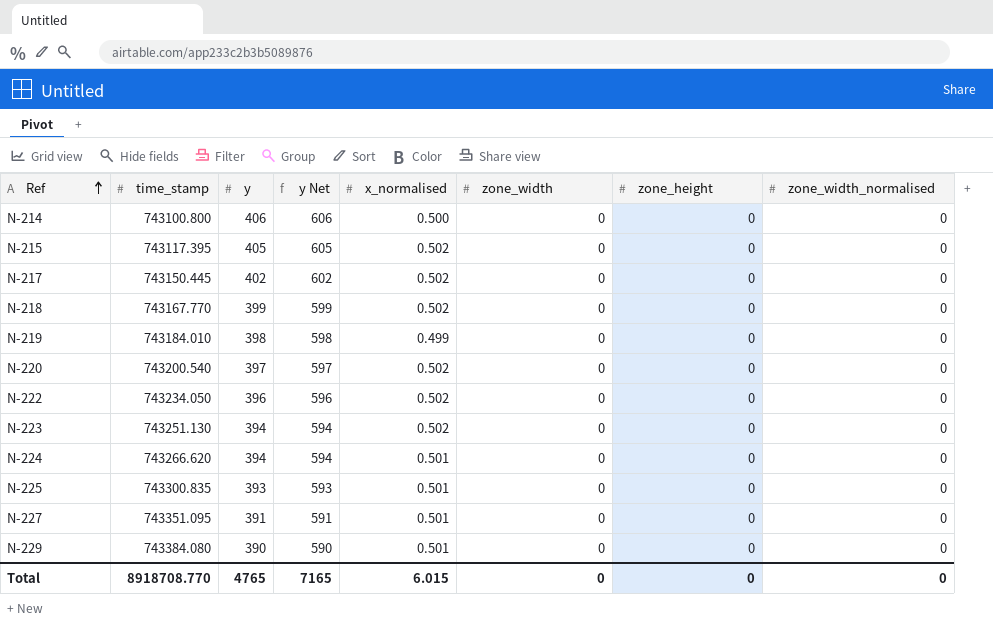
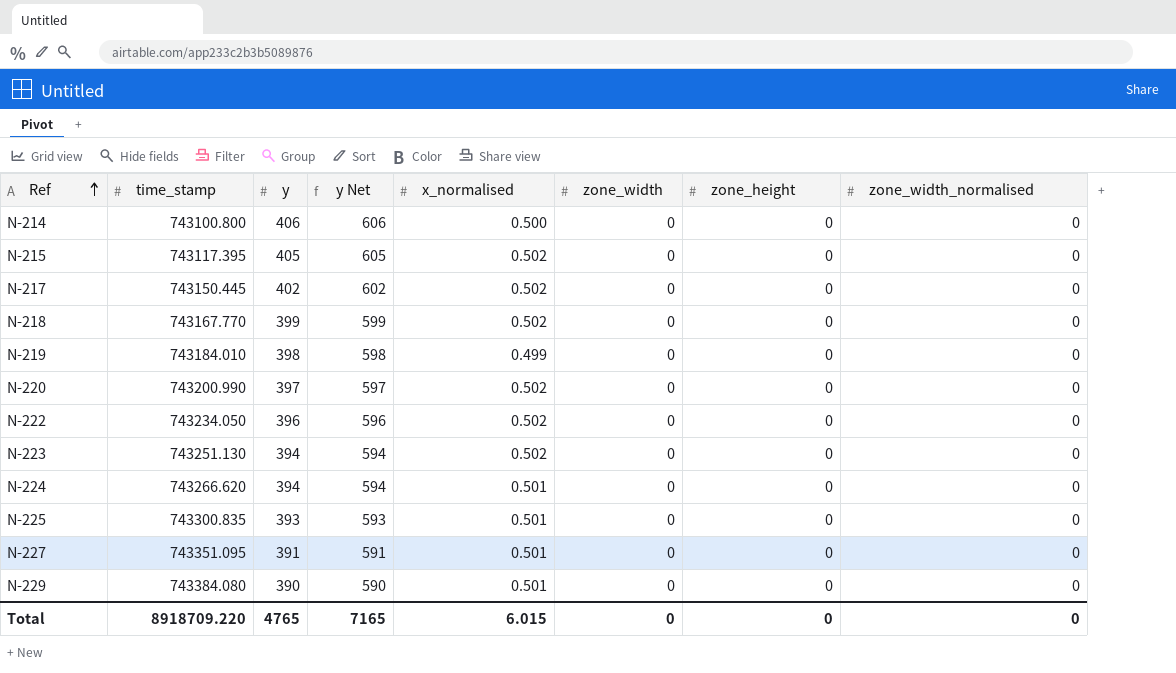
N-220 | time_stamp: 743200.540 -> 743200.990
Total | time_stamp: 8918708.770 -> 8918709.220

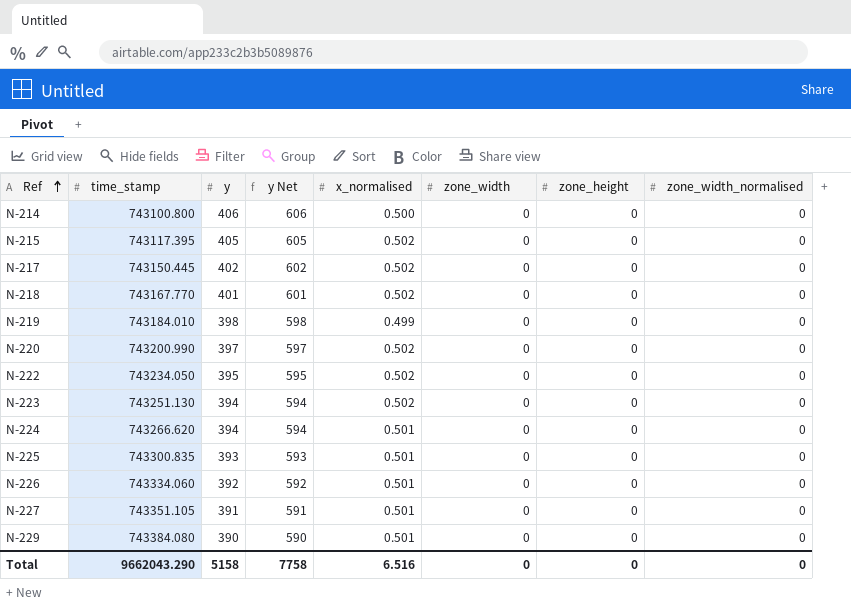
N-218 | y: 399 -> 401
N-218 | y Net: 599 -> 601
N-222 | y: 396 -> 395
N-222 | y Net: 596 -> 595
row N-226: none -> 743334.060 | 392 | 592 | 0.501 | 0 | 0 | 0
N-227 | time_stamp: 743351.095 -> 743351.105
Total | time_stamp: 8918709.220 -> 9662043.290
Total | y: 4765 -> 5158
Total | y Net: 7165 -> 7758
Total | x_normalised: 6.015 -> 6.516

